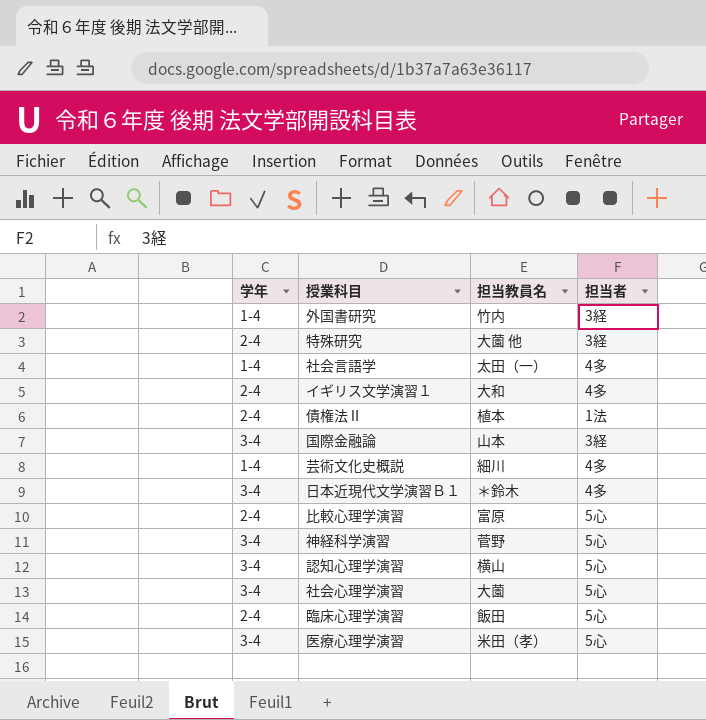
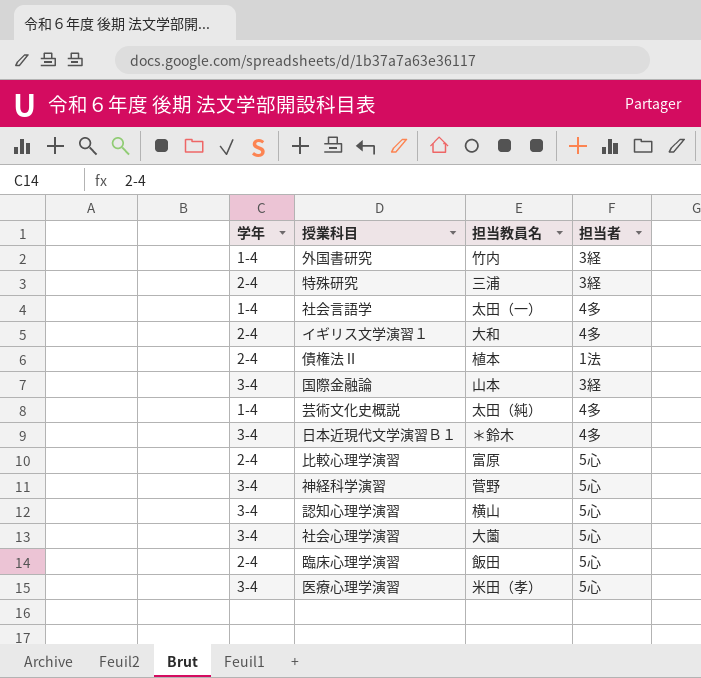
特殊研究 | 担当教員名: 大薗 他 -> 三浦
芸術文化史概説 | 担当教員名: 細川 -> 太田（純）

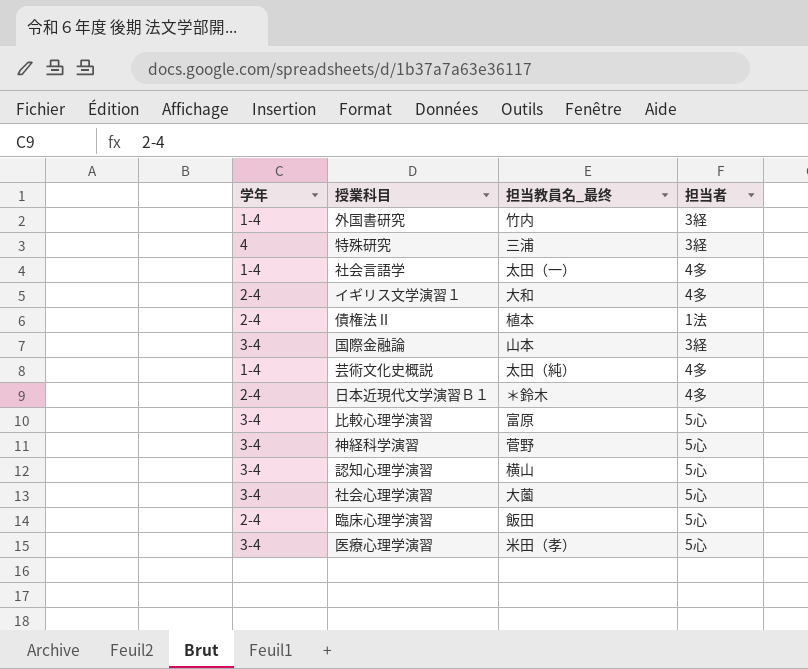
column name: 担当教員名 -> 担当教員名_最终
特殊研究 | 学年: 2-4 -> 4
日本近現代文学演習Ｂ１ | 学年: 3-4 -> 2-4
比較心理学演習 | 学年: 2-4 -> 3-4

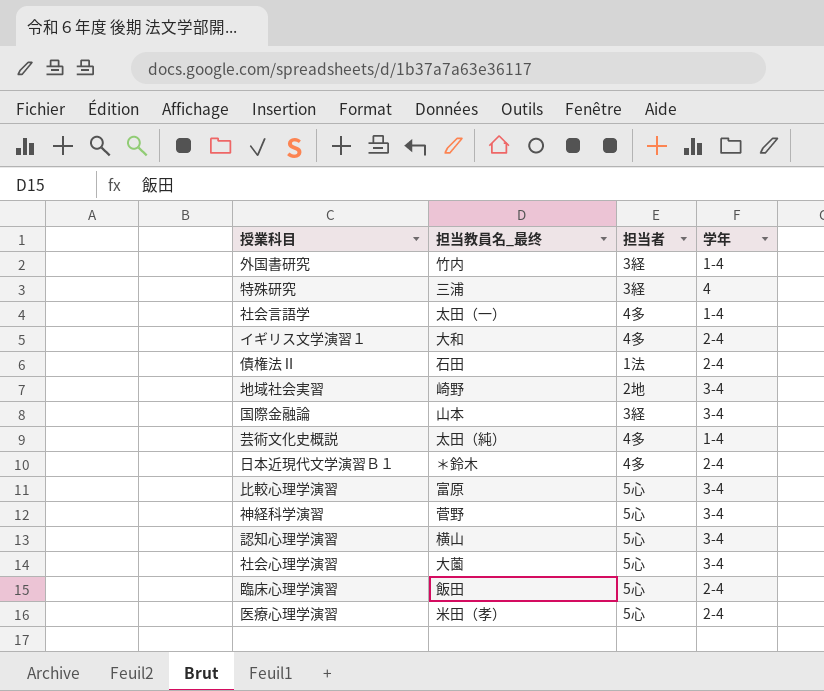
column 学年 | position: 1 -> 4
債権法Ⅱ | 担当教員名_最终: 植本 -> 石田
row 地域社会実習: none -> 崎野 | 2地 | 3-4
医療心理学演習 | 学年: 3-4 -> 2-4

